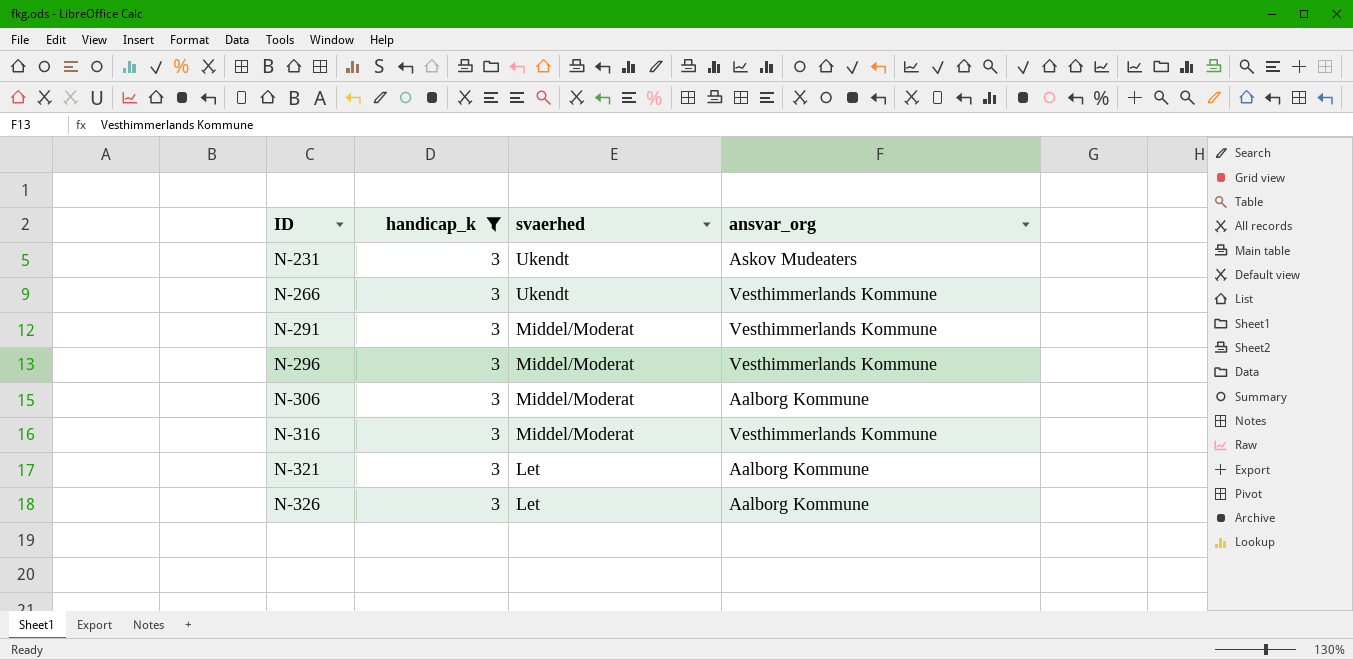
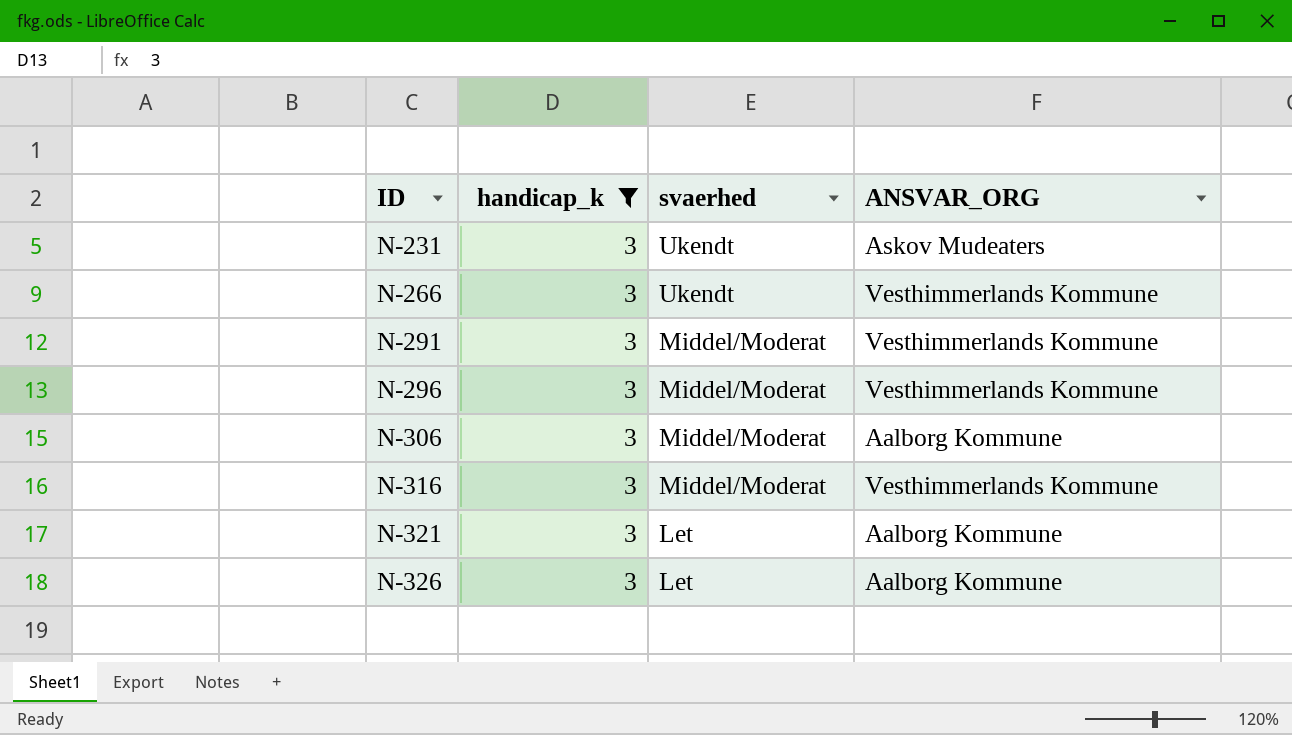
column name: ansvar_org -> ANSVAR_ORG

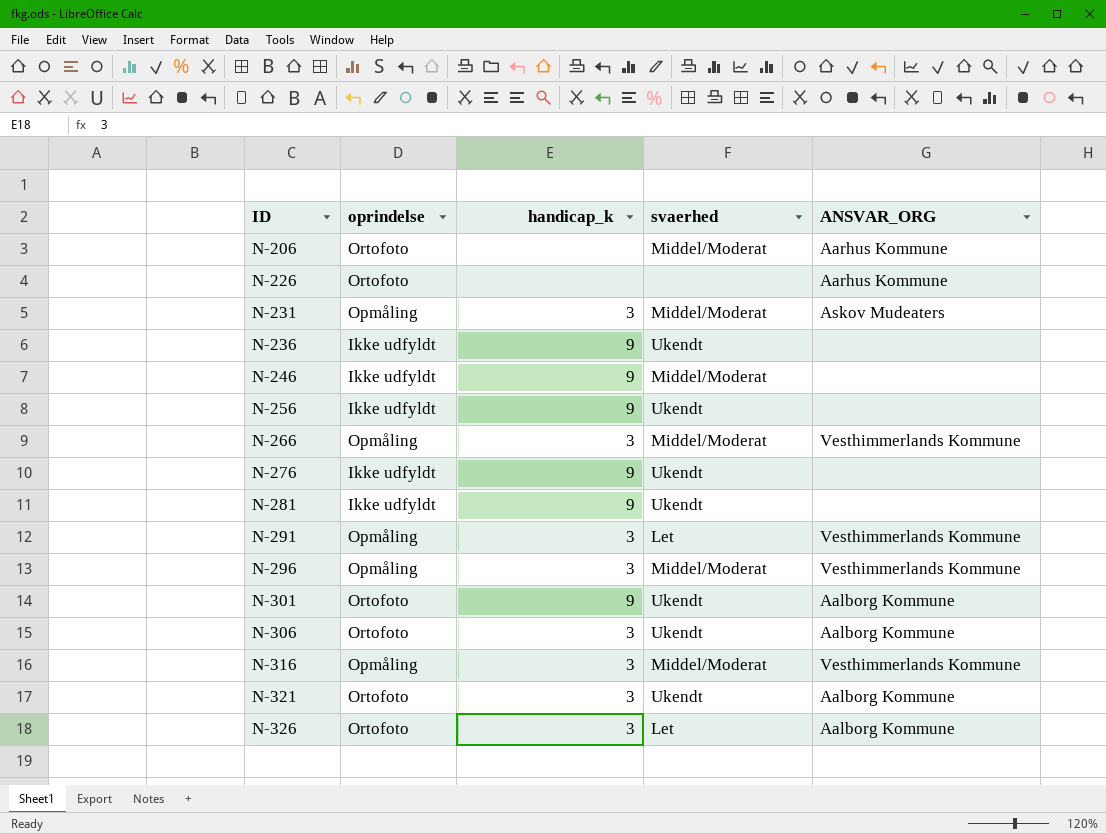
filter: handicap_k = 3 -> none
column oprindelse | position: none -> 2
N-231 | svaerhed: Ukendt -> Middel/Moderat
N-266 | svaerhed: Ukendt -> Middel/Moderat
N-291 | svaerhed: Middel/Moderat -> Let
N-306 | svaerhed: Middel/Moderat -> Ukendt
N-321 | svaerhed: Let -> Ukendt

